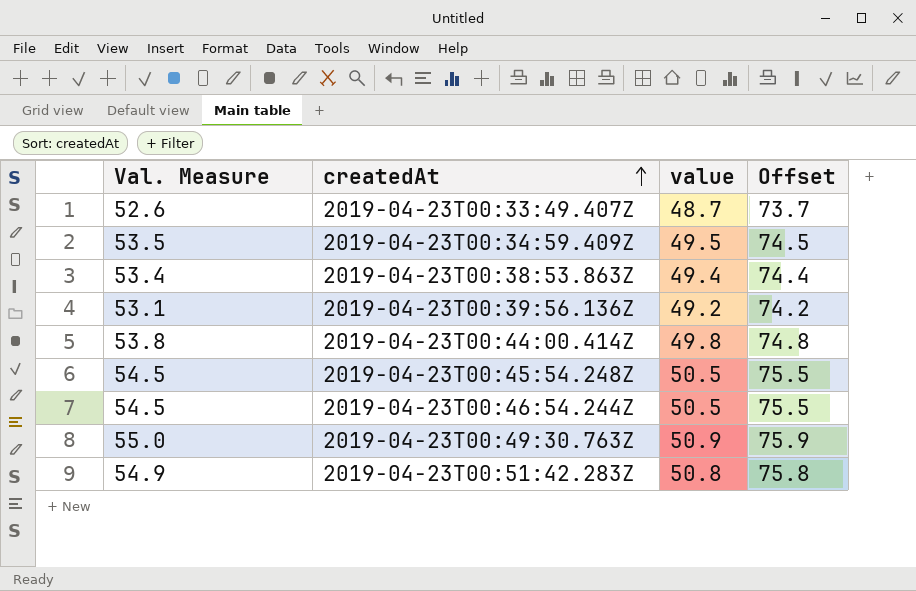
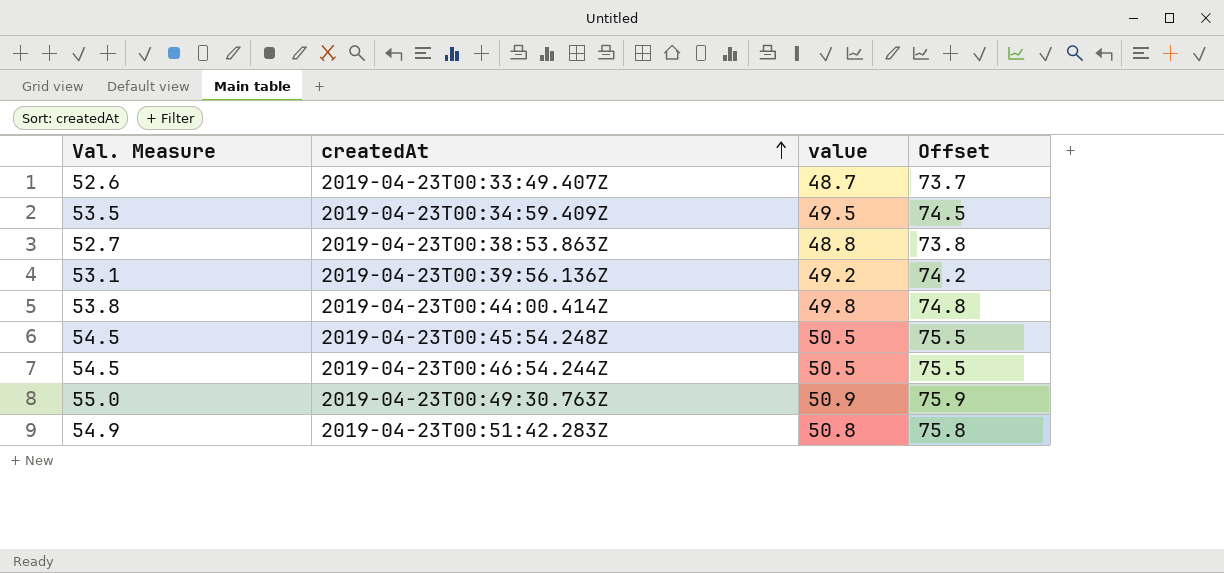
2019-04-23T00:38:53.863Z | Val. Measure: 53.4 -> 52.7
2019-04-23T00:38:53.863Z | value: 49.4 -> 48.8
2019-04-23T00:38:53.863Z | Offset: 74.4 -> 73.8

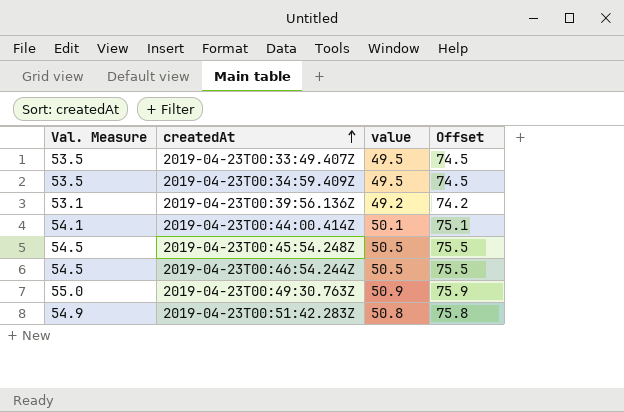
row 2019-04-23T00:38:53.863Z: 52.7 | 48.8 | 73.8 -> none
2019-04-23T00:33:49.407Z | Val. Measure: 52.6 -> 53.5
2019-04-23T00:33:49.407Z | value: 48.7 -> 49.5
2019-04-23T00:33:49.407Z | Offset: 73.7 -> 74.5
2019-04-23T00:44:00.414Z | Val. Measure: 53.8 -> 54.1
2019-04-23T00:44:00.414Z | value: 49.8 -> 50.1
2019-04-23T00:44:00.414Z | Offset: 74.8 -> 75.1

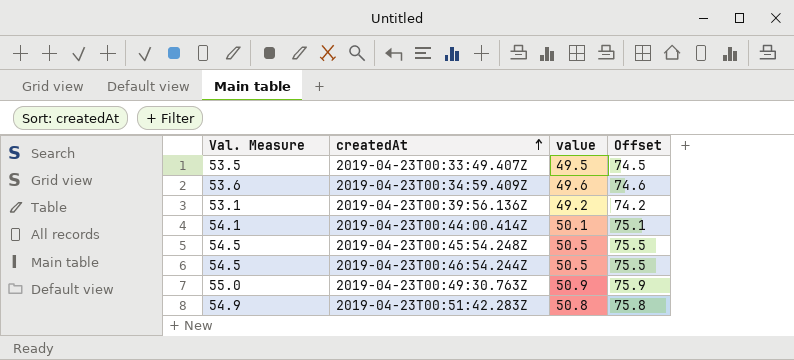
2019-04-23T00:34:59.409Z | Val. Measure: 53.5 -> 53.6
2019-04-23T00:34:59.409Z | value: 49.5 -> 49.6
2019-04-23T00:34:59.409Z | Offset: 74.5 -> 74.6

